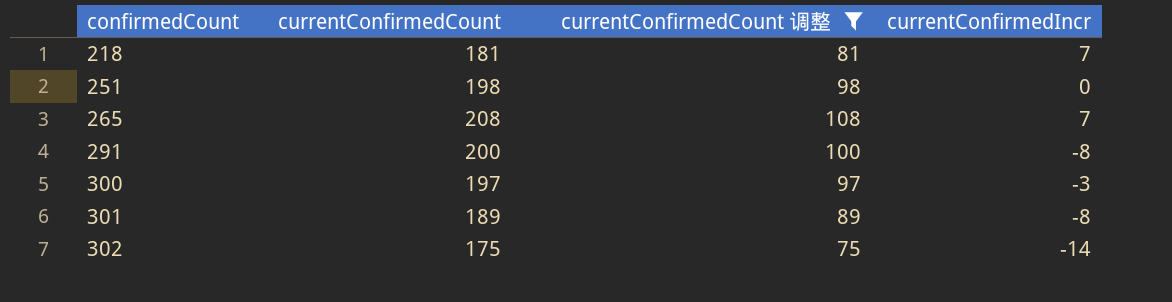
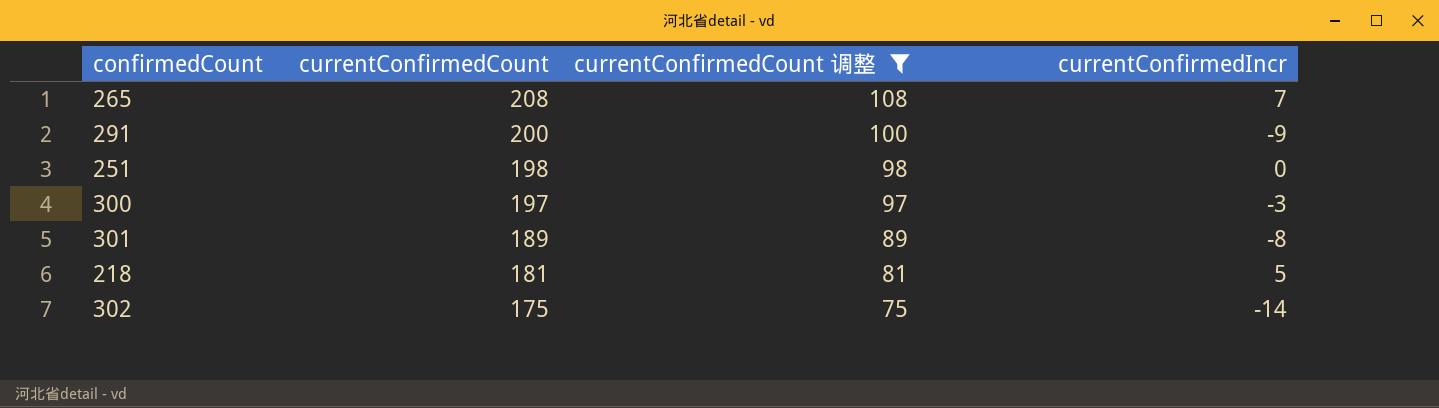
row order: confirmedCount ascending -> currentConfirmedCount descending
291 | currentConfirmedIncr: -8 -> -9
218 | currentConfirmedIncr: 7 -> 5

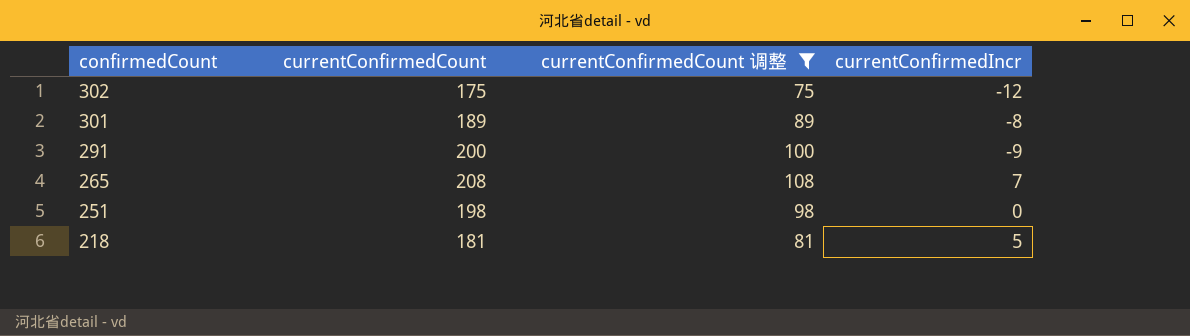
row order: currentConfirmedCount descending -> confirmedCount descending
row 300: 197 | 97 | -3 -> none
302 | currentConfirmedIncr: -14 -> -12

